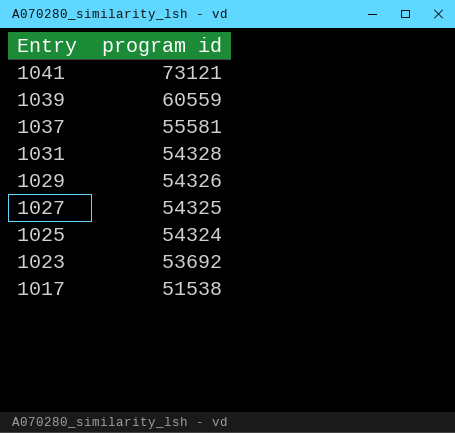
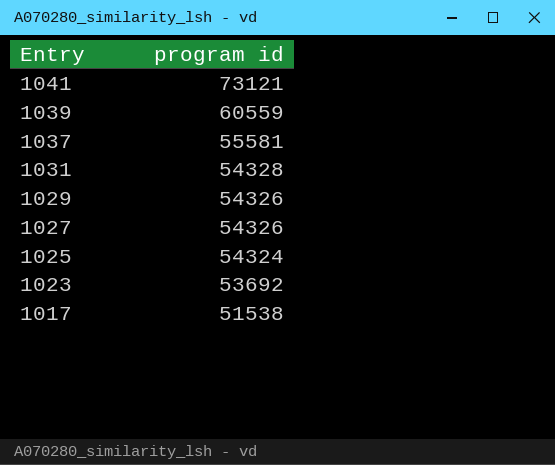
1027 | program id: 54325 -> 54326

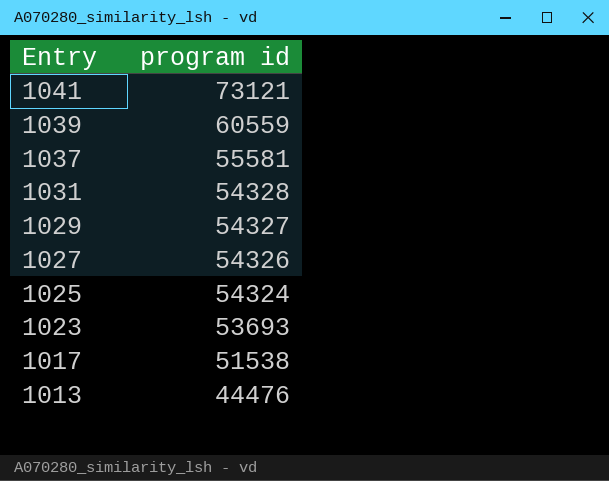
1029 | program id: 54326 -> 54327
1023 | program id: 53692 -> 53693
row 1013: none -> 44476

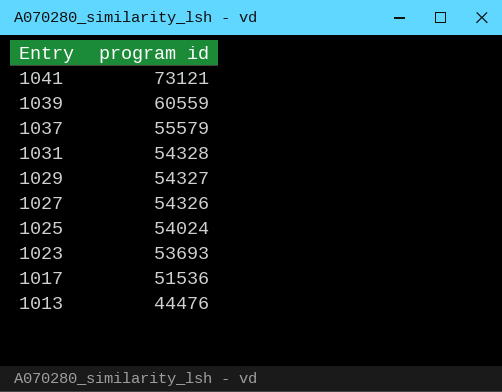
1037 | program id: 55581 -> 55579
1025 | program id: 54324 -> 54024
1017 | program id: 51538 -> 51536

